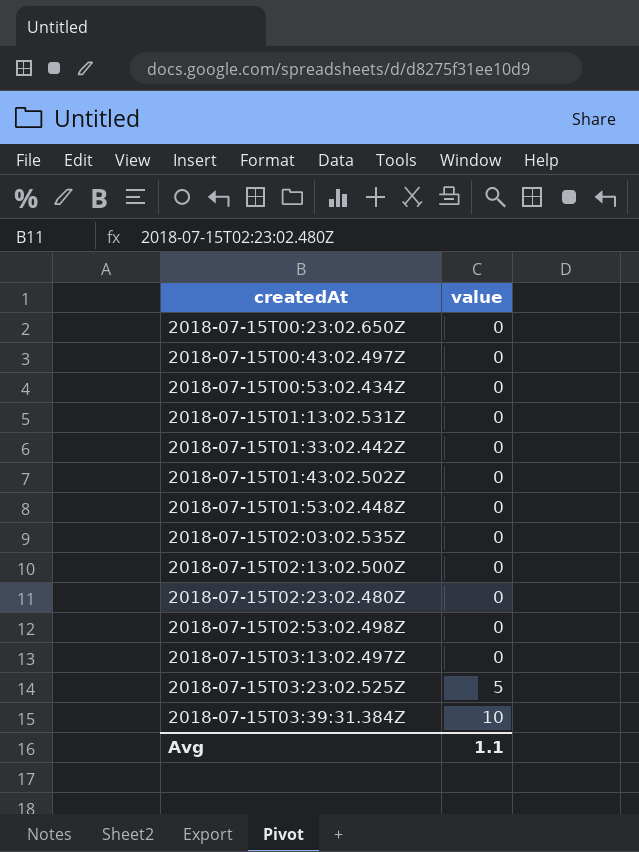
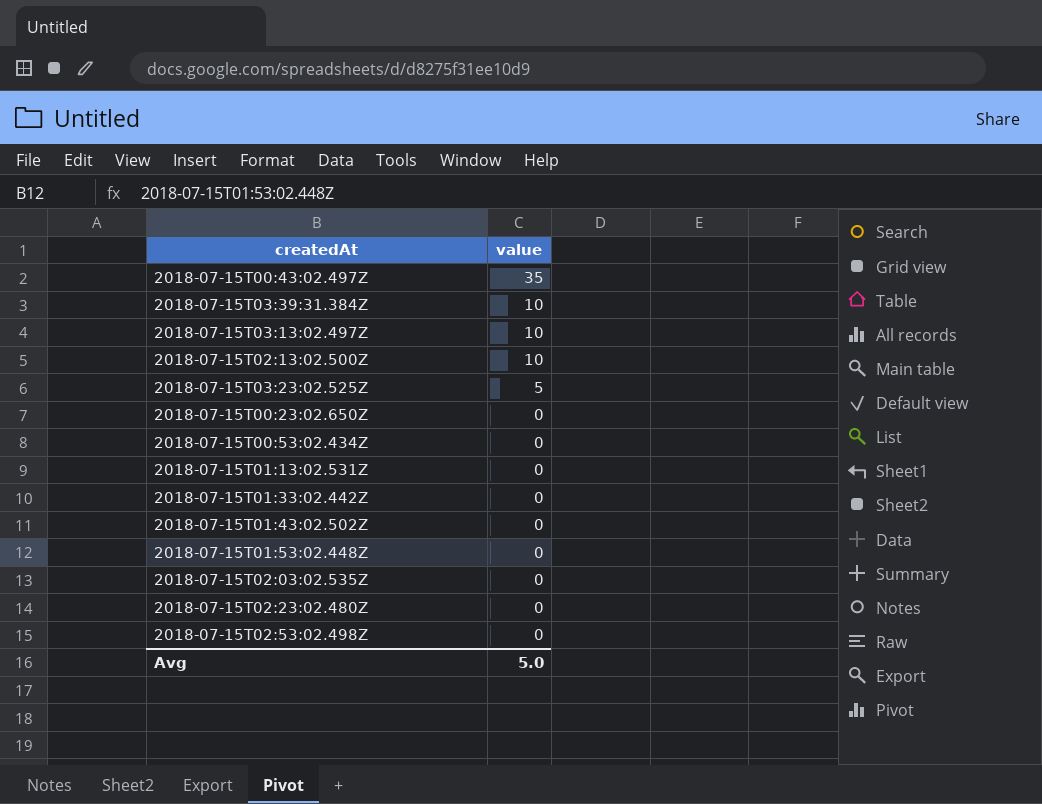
row order: createdAt ascending -> value descending
2018-07-15T00:43:02.497Z | value: 0 -> 35
2018-07-15T03:13:02.497Z | value: 0 -> 10
2018-07-15T02:13:02.500Z | value: 0 -> 10
Avg | value: 1.1 -> 5.0

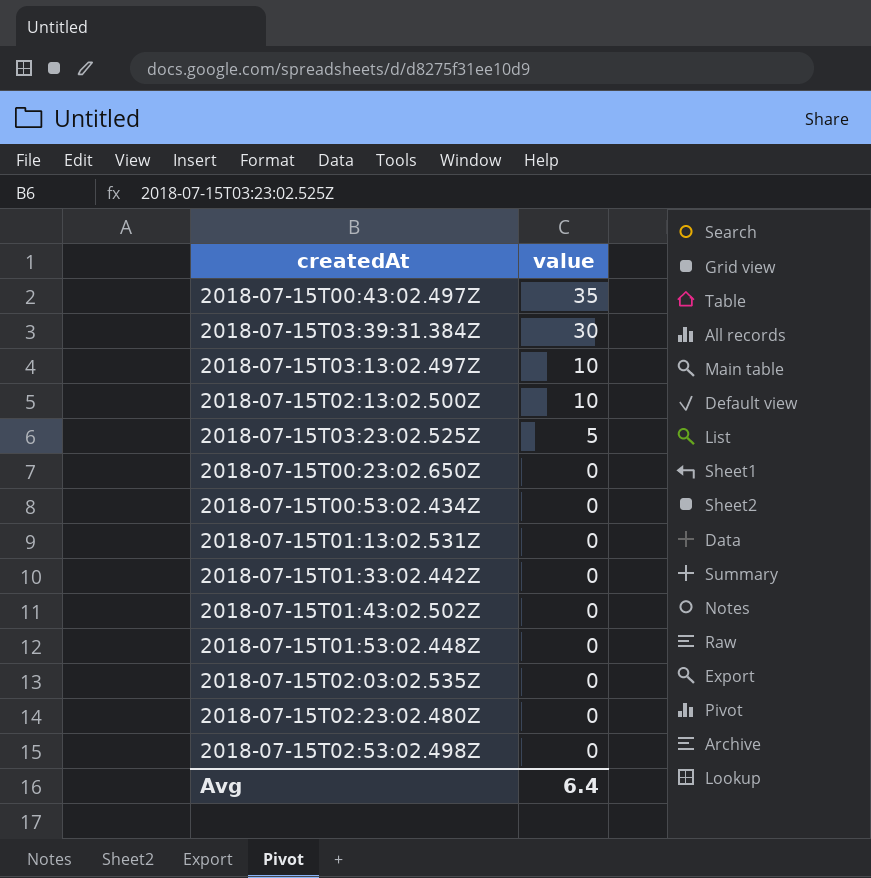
2018-07-15T03:39:31.384Z | value: 10 -> 30
Avg | value: 5.0 -> 6.4

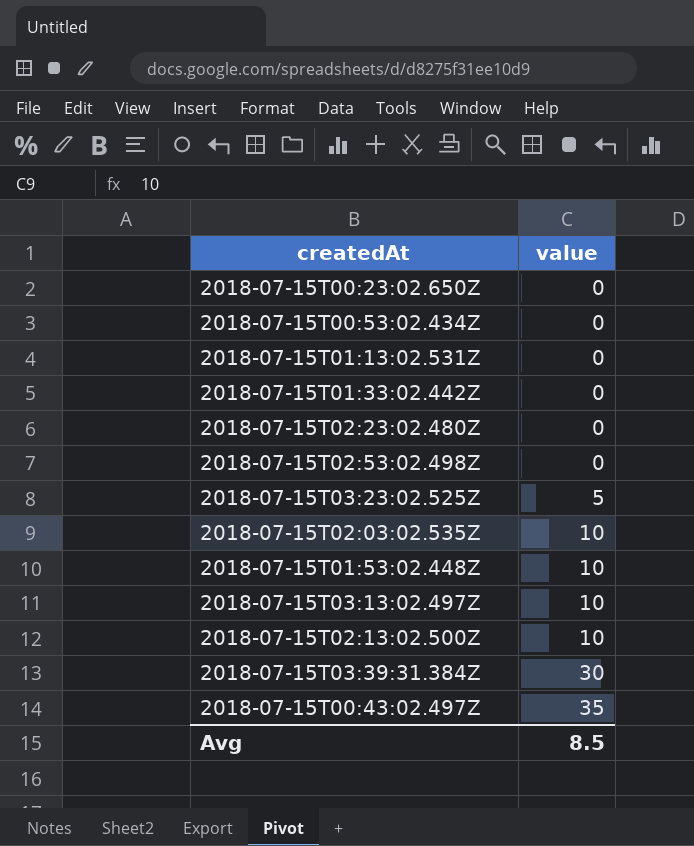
row order: value descending -> value ascending
row 2018-07-15T01:43:02.502Z: 0 -> none
2018-07-15T02:03:02.535Z | value: 0 -> 10
2018-07-15T01:53:02.448Z | value: 0 -> 10
Avg | value: 6.4 -> 8.5

